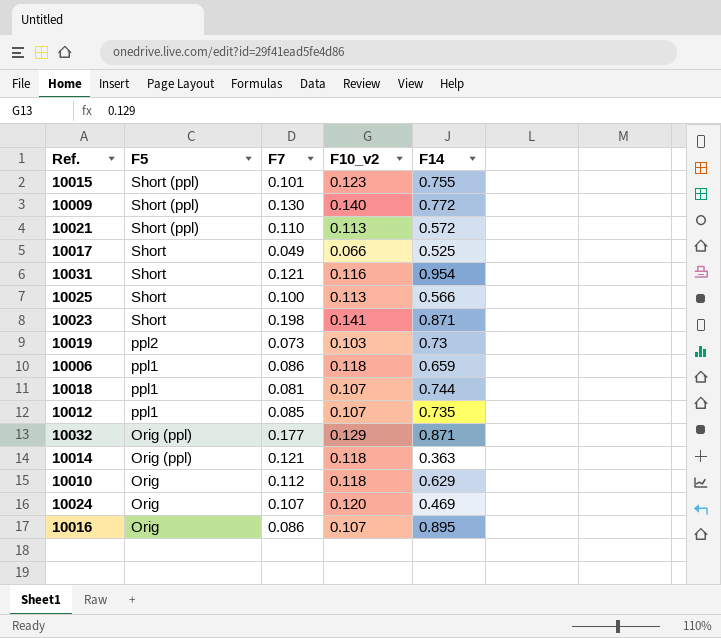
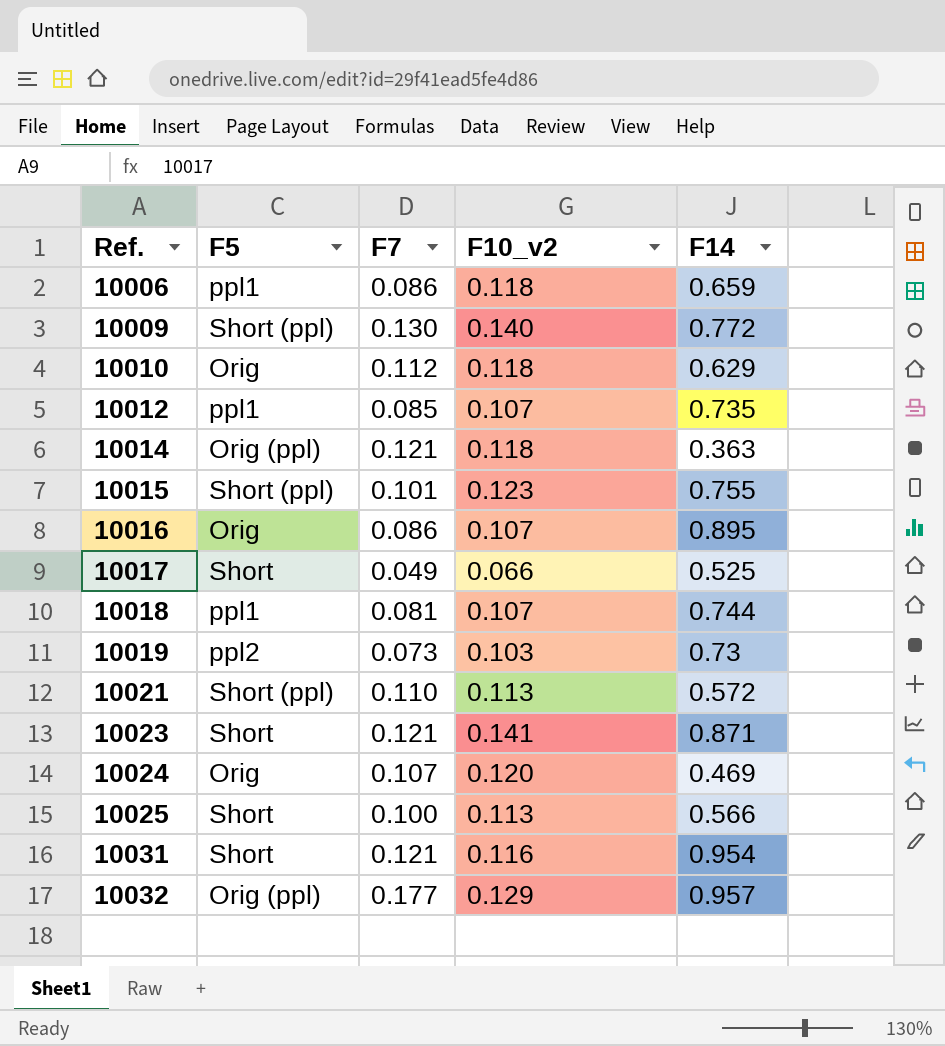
row order: F5 descending -> Ref. ascending
10023 | F7: 0.198 -> 0.121
10032 | F14: 0.871 -> 0.957

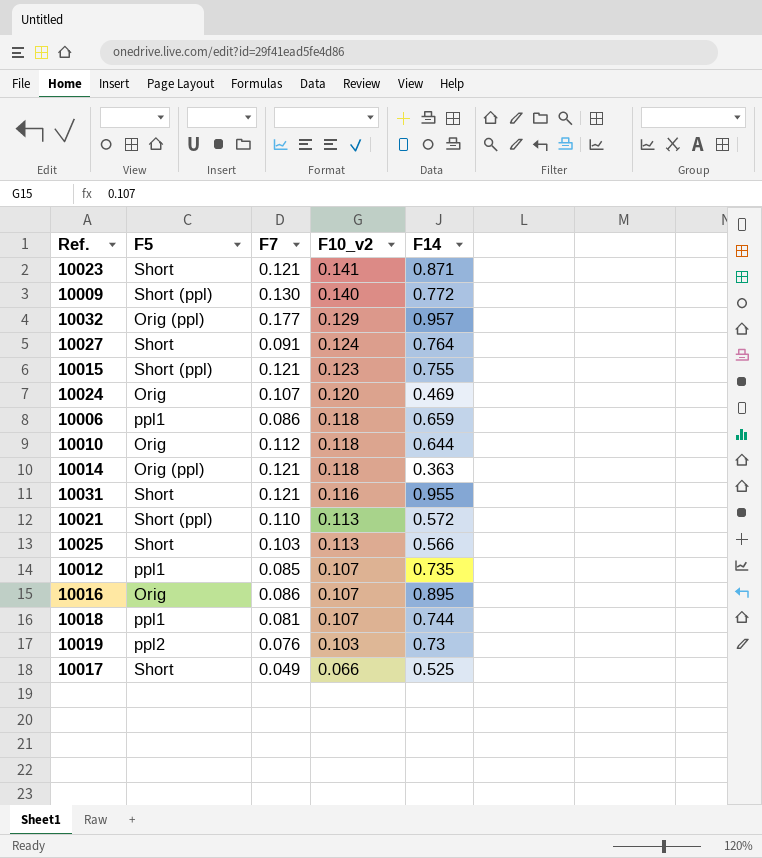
row order: Ref. ascending -> F10_v2 descending
row 10027: none -> Short | 0.091 | 0.124 | 0.764
10015 | F7: 0.101 -> 0.121
10010 | F14: 0.629 -> 0.644
10031 | F14: 0.954 -> 0.955
10025 | F7: 0.100 -> 0.103
10019 | F7: 0.073 -> 0.076

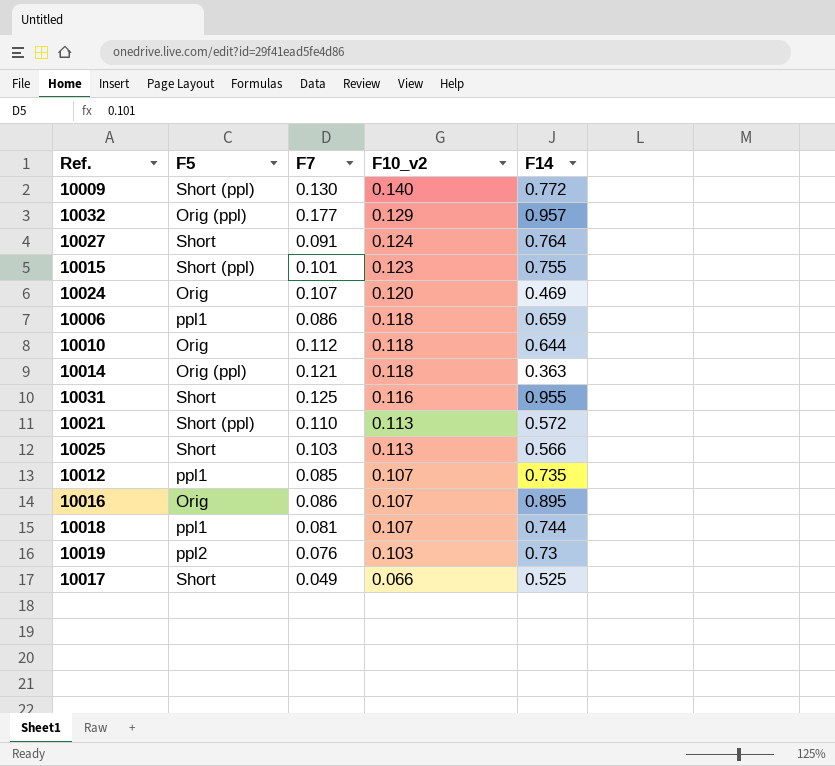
row 10023: Short | 0.121 | 0.141 | 0.871 -> none
10015 | F7: 0.121 -> 0.101
10031 | F7: 0.121 -> 0.125

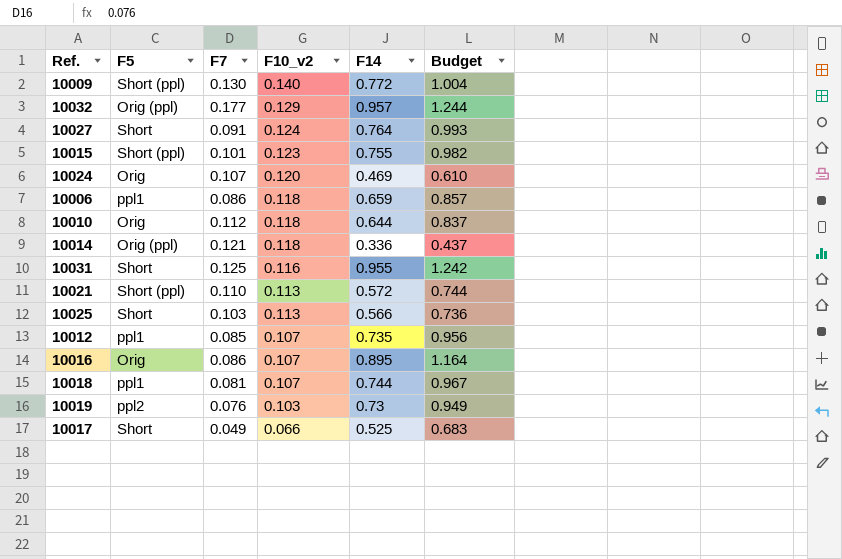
column Budget | formula: none -> [F14] * 1.3
10014 | F14: 0.363 -> 0.336

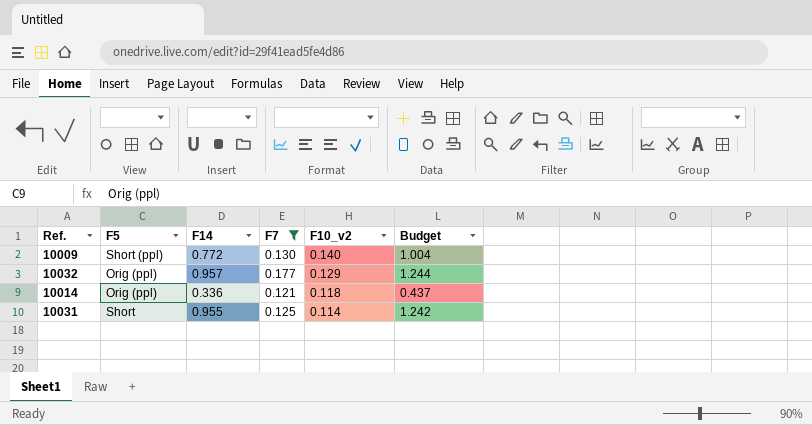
filter: none -> F7 >= 0.121
column F14 | position: 5 -> 3
10031 | F10_v2: 0.116 -> 0.114

